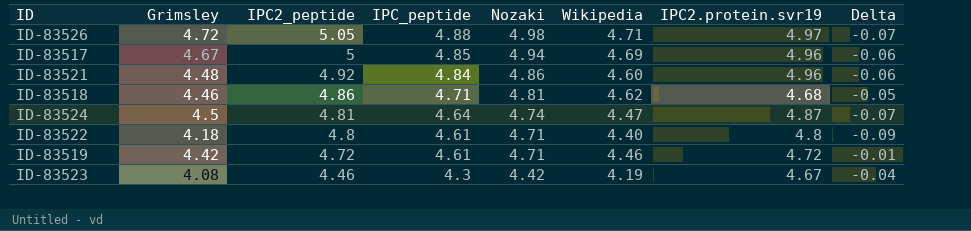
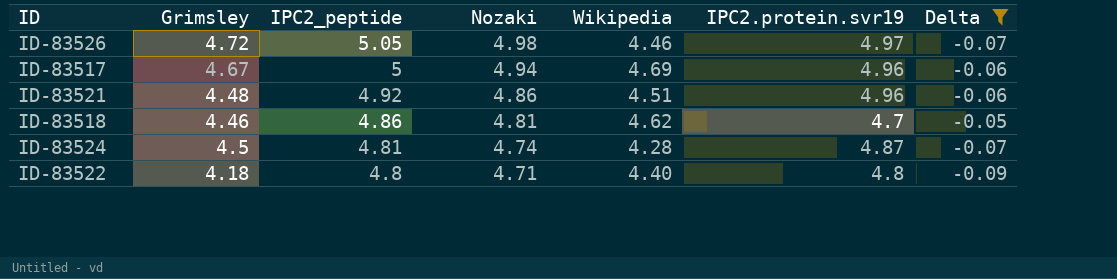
filter: none -> Delta <= -0.05
column IPC_peptide | position: 4 -> none
ID-83526 | Wikipedia: 4.71 -> 4.46
ID-83521 | Wikipedia: 4.60 -> 4.51
ID-83518 | IPC2.protein.svr19: 4.68 -> 4.7
ID-83524 | Wikipedia: 4.47 -> 4.28

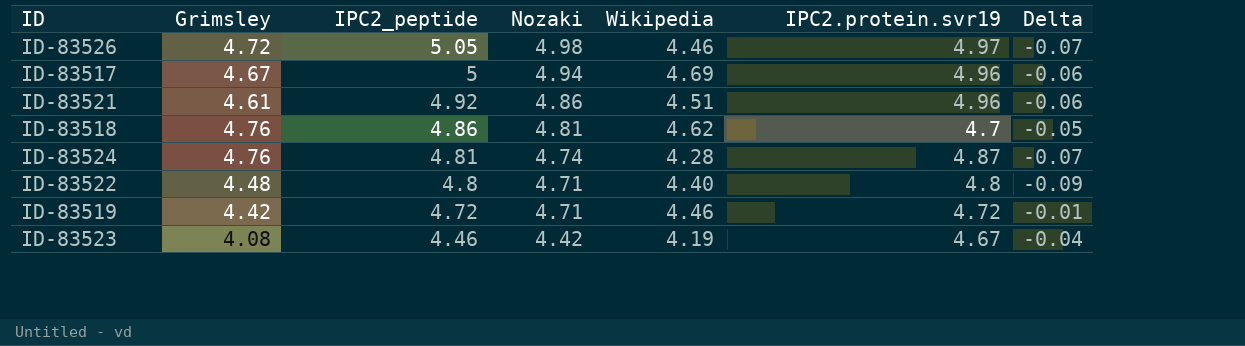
filter: Delta <= -0.05 -> none
ID-83521 | Grimsley: 4.48 -> 4.61
ID-83518 | Grimsley: 4.46 -> 4.76
ID-83524 | Grimsley: 4.5 -> 4.76
ID-83522 | Grimsley: 4.18 -> 4.48

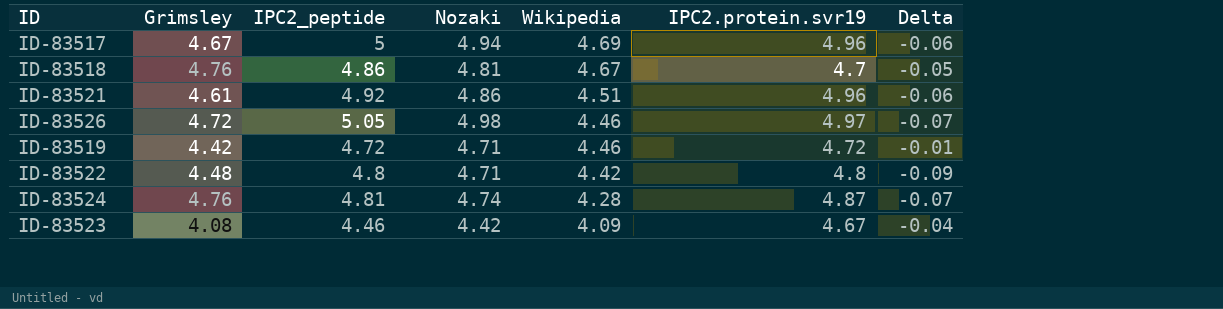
row order: IPC2_peptide descending -> Wikipedia descending
ID-83518 | Wikipedia: 4.62 -> 4.67
ID-83522 | Wikipedia: 4.40 -> 4.42
ID-83523 | Wikipedia: 4.19 -> 4.09

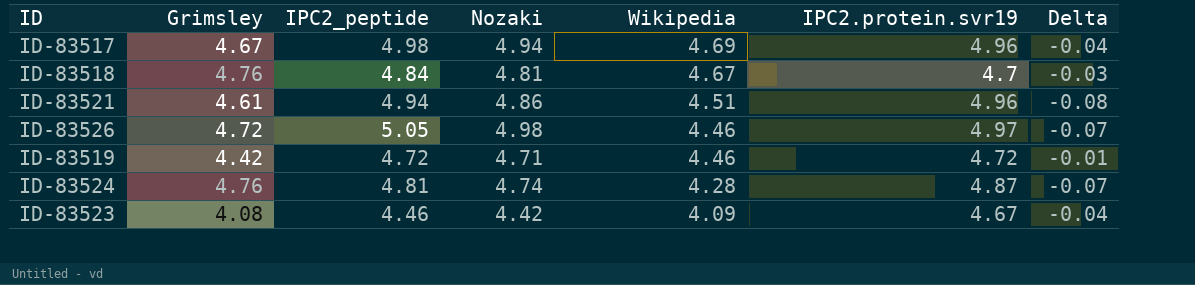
row ID-83522: 4.48 | 4.8 | 4.71 | 4.42 | 4.8 | -0.09 -> none
ID-83517 | IPC2_peptide: 5 -> 4.98
ID-83517 | Delta: -0.06 -> -0.04
ID-83518 | IPC2_peptide: 4.86 -> 4.84
ID-83518 | Delta: -0.05 -> -0.03
ID-83521 | IPC2_peptide: 4.92 -> 4.94
ID-83521 | Delta: -0.06 -> -0.08

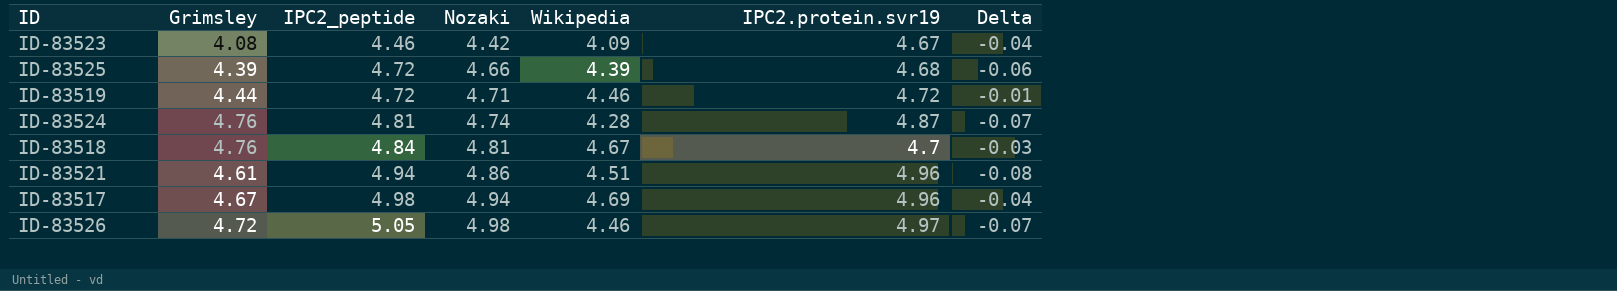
row order: Wikipedia descending -> IPC2_peptide ascending
row ID-83525: none -> 4.39 | 4.72 | 4.66 | 4.39 | 4.68 | -0.06
ID-83519 | Grimsley: 4.42 -> 4.44

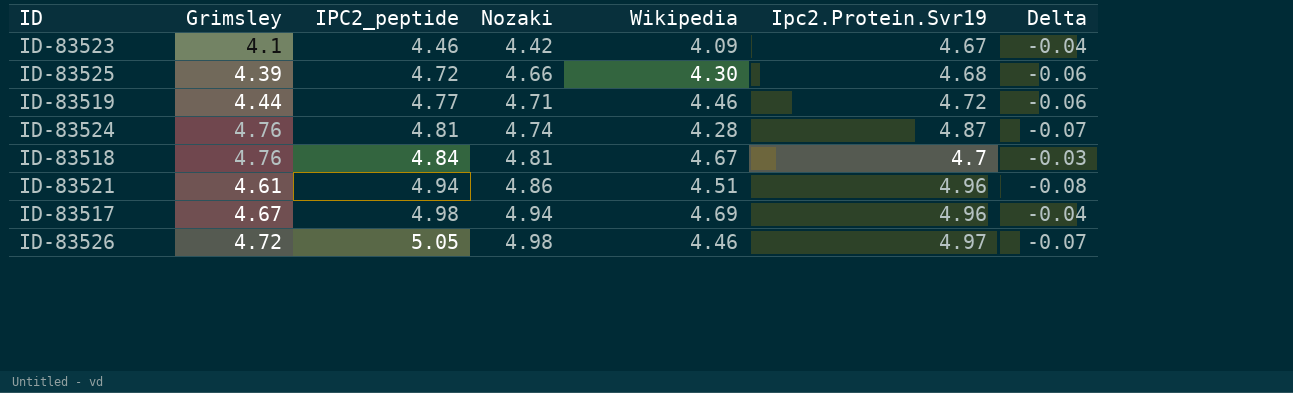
column name: IPC2.protein.svr19 -> Ipc2.Protein.Svr19
ID-83523 | Grimsley: 4.08 -> 4.1
ID-83525 | Wikipedia: 4.39 -> 4.30
ID-83519 | IPC2_peptide: 4.72 -> 4.77
ID-83519 | Delta: -0.01 -> -0.06

